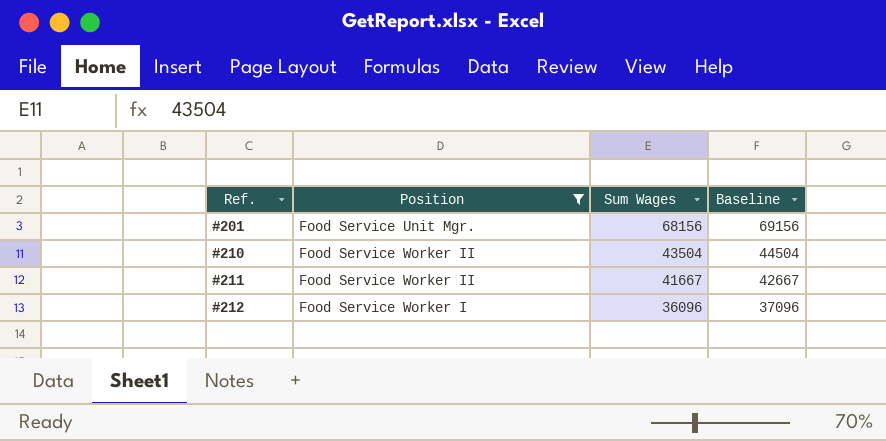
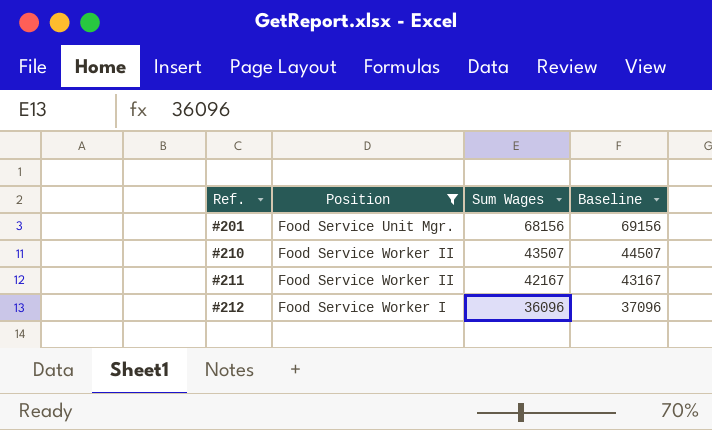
#210 | Sum Wages: 43504 -> 43507
#210 | Baseline: 44504 -> 44507
#211 | Sum Wages: 41667 -> 42167
#211 | Baseline: 42667 -> 43167

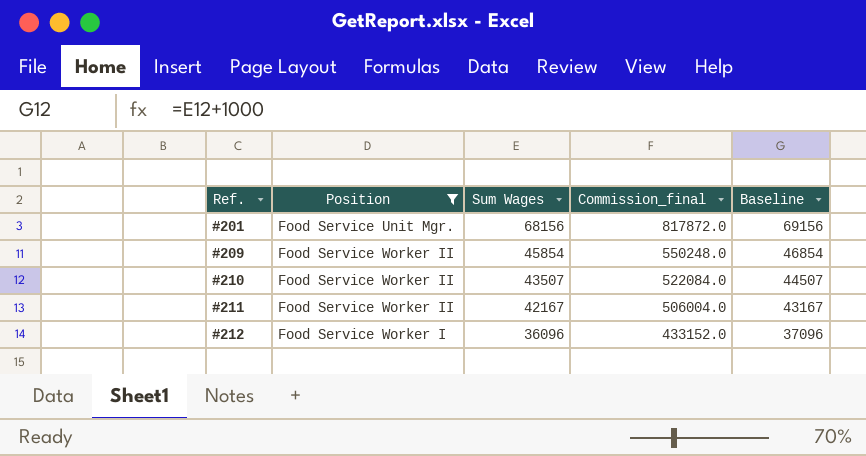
column Commission_final | formula: none -> [Sum Wages] * 12
row #209: none -> Food Service Worker II | 45854 | 550248.0 | 46854

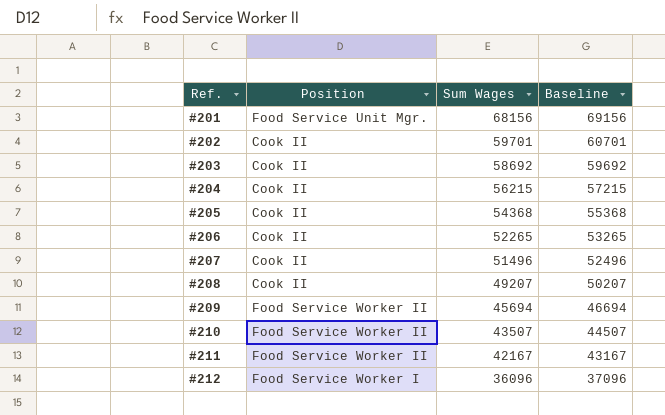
filter: Position != Cook II -> none
column Commission_final | formula: [Sum Wages] * 12 -> none
#209 | Sum Wages: 45854 -> 45694
#209 | Baseline: 46854 -> 46694

